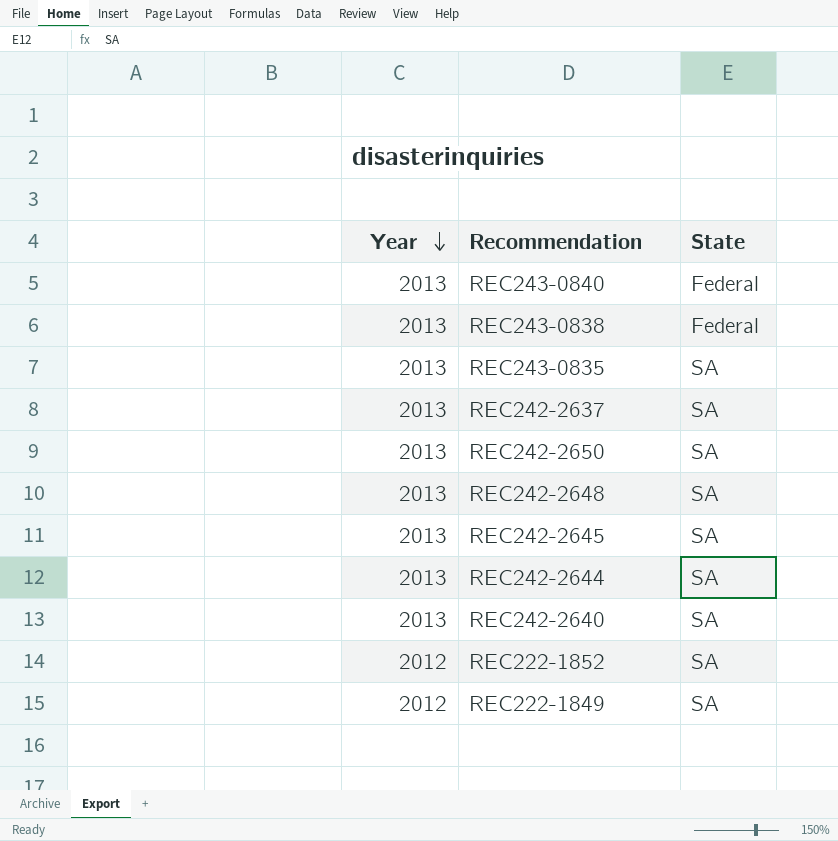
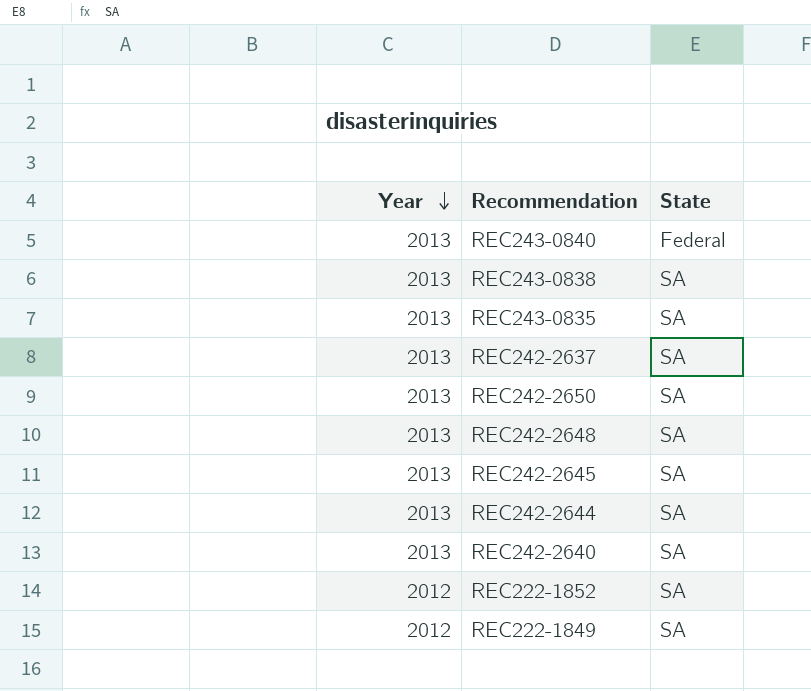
REC243-0838 | State: Federal -> SA

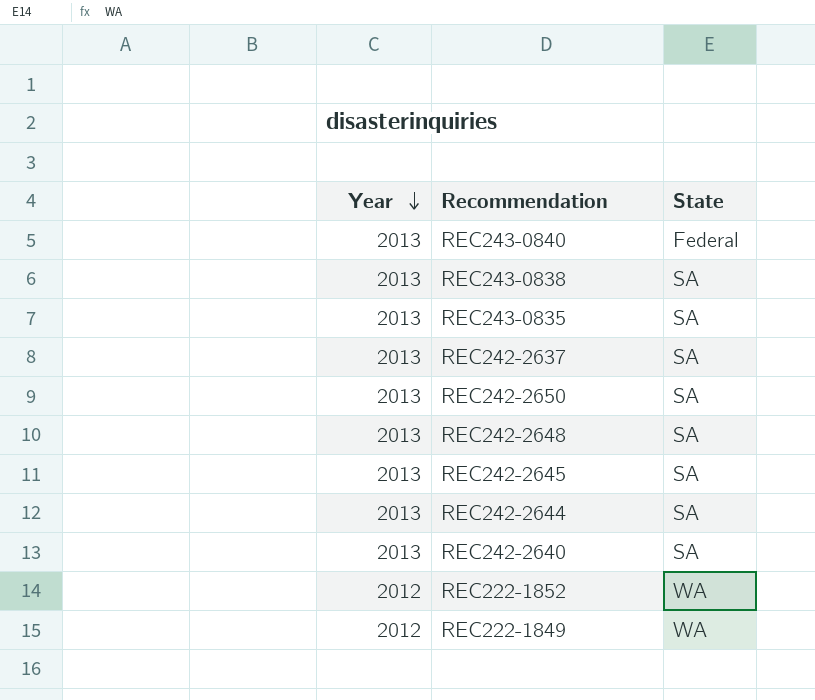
REC222-1852 | State: SA -> WA
REC222-1849 | State: SA -> WA

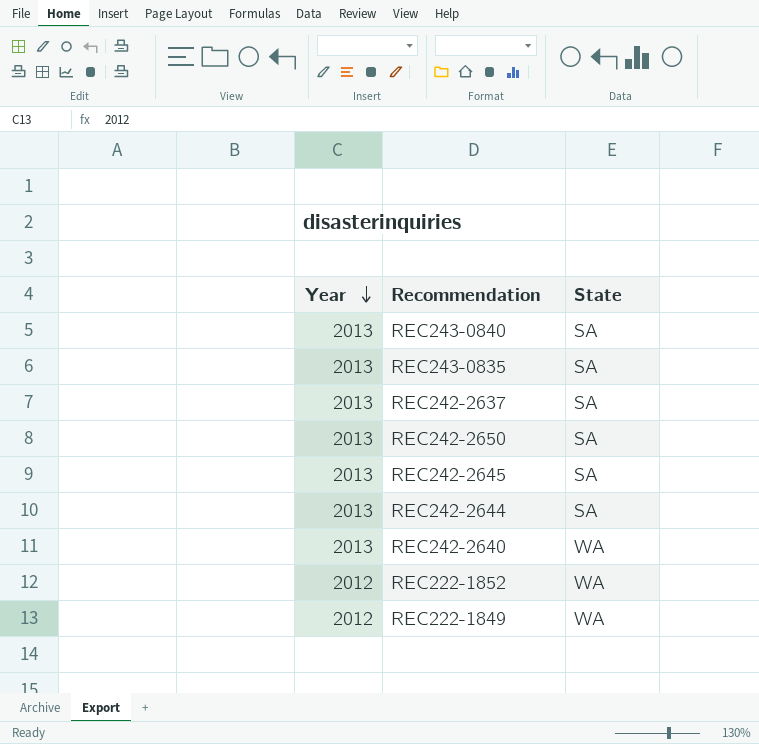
row REC243-0838: 2013 | SA -> none
row REC242-2648: 2013 | SA -> none
REC243-0840 | State: Federal -> SA
REC242-2640 | State: SA -> WA

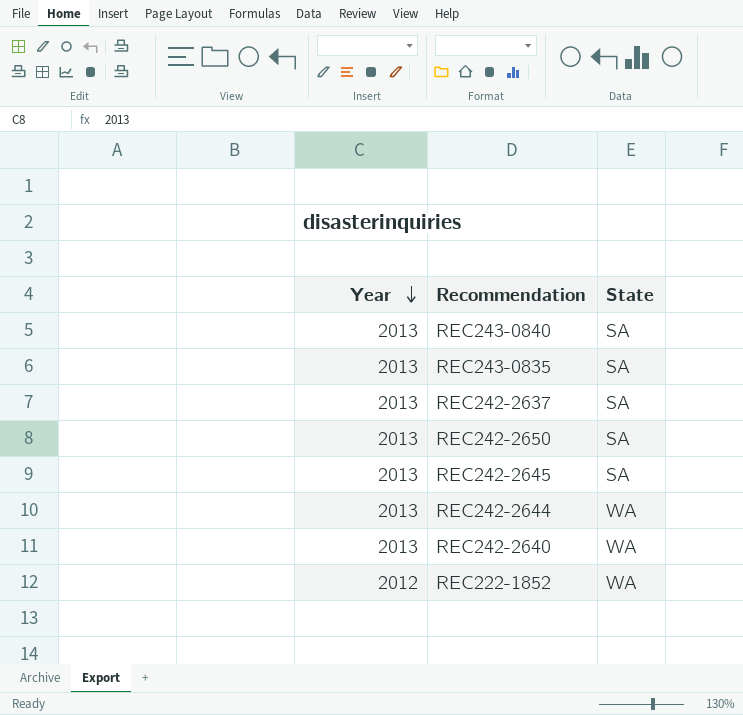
row REC222-1849: 2012 | WA -> none
REC242-2644 | State: SA -> WA

